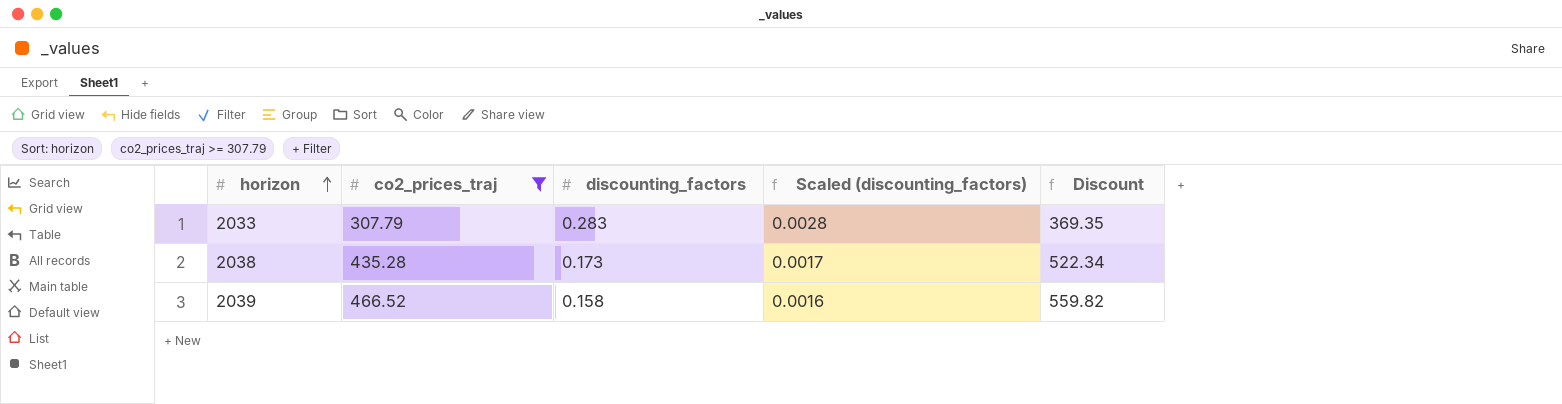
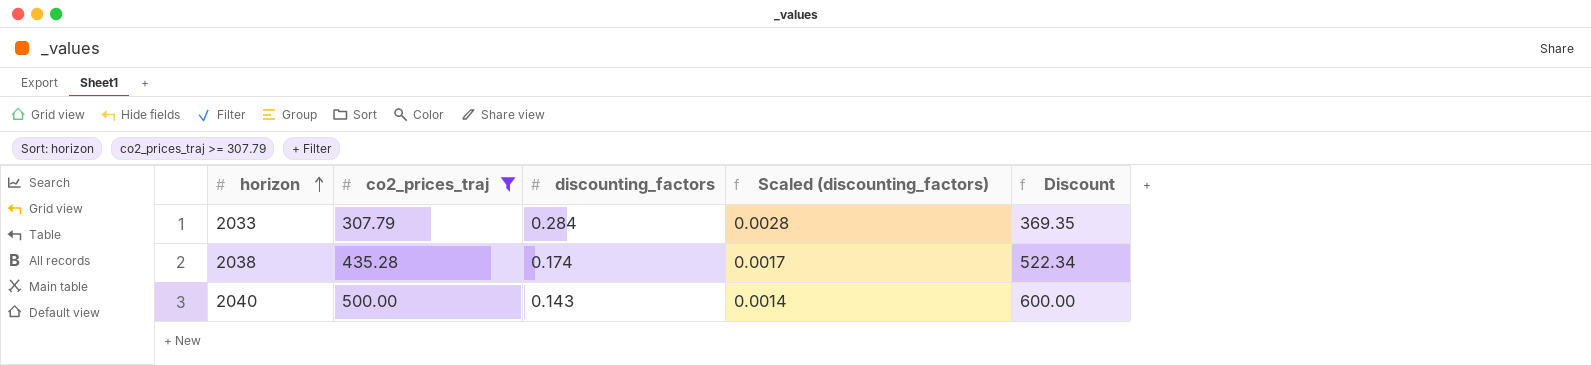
row 2039: 466.52 | 0.158 | 0.0016 | 559.82 -> none
2033 | discounting_factors: 0.283 -> 0.284
2038 | discounting_factors: 0.173 -> 0.174
row 2040: none -> 500.00 | 0.143 | 0.0014 | 600.00

